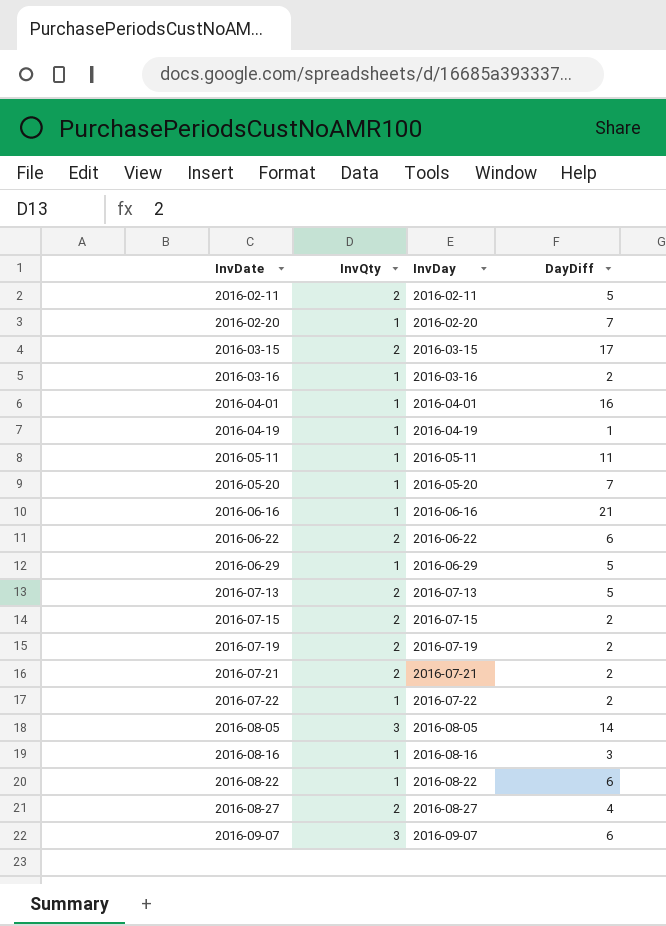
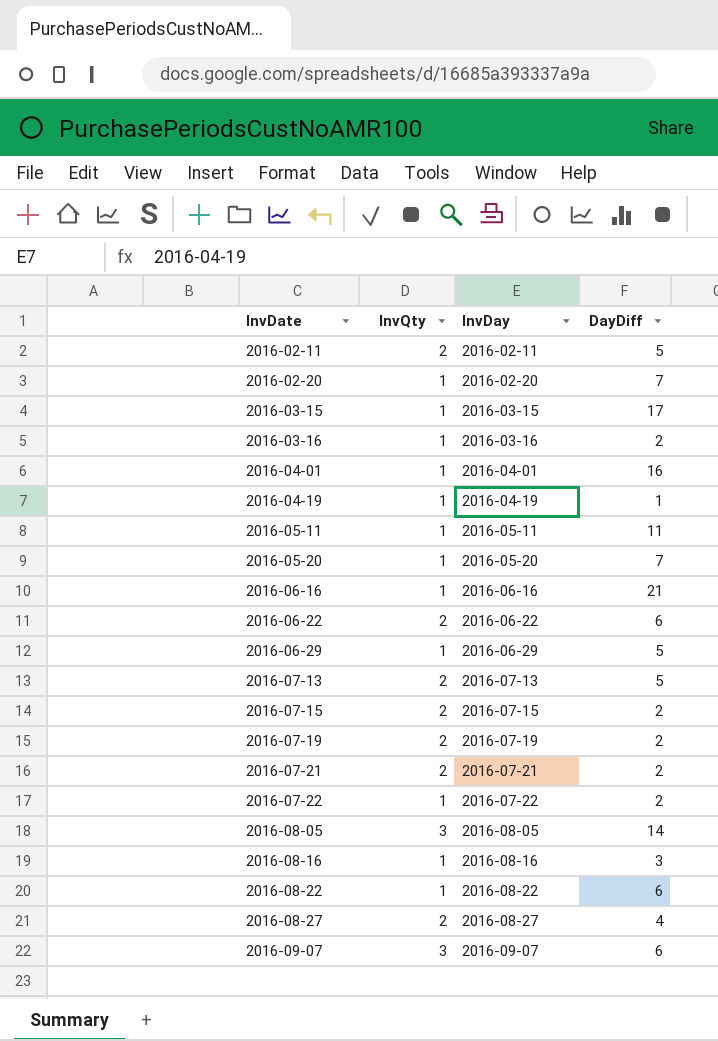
2016-03-15 | InvQty: 2 -> 1

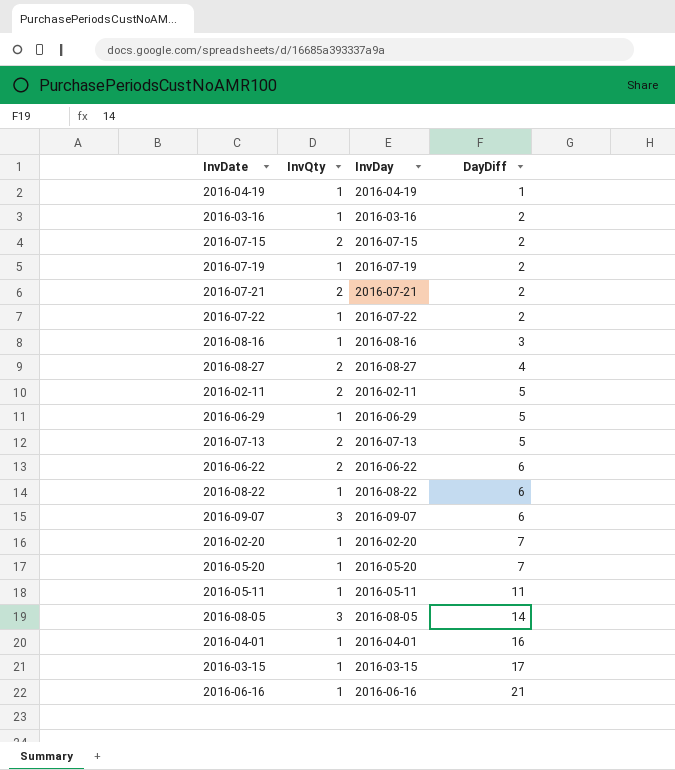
row order: InvDate ascending -> DayDiff ascending
2016-07-19 | InvQty: 2 -> 1

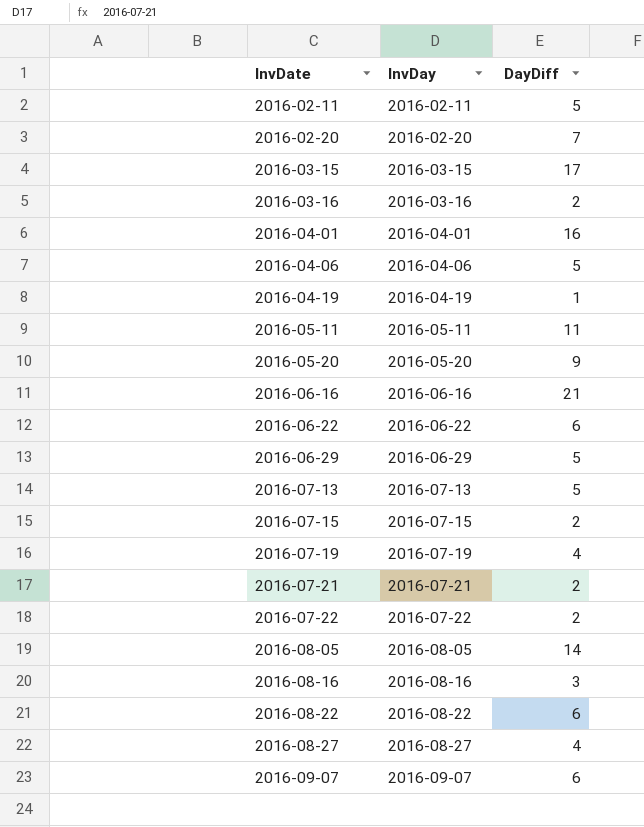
row order: DayDiff ascending -> InvDate ascending
column InvQty | position: 2 -> none
row 2016-04-06: none -> 2016-04-06 | 5
2016-05-20 | DayDiff: 7 -> 9
2016-07-19 | DayDiff: 2 -> 4

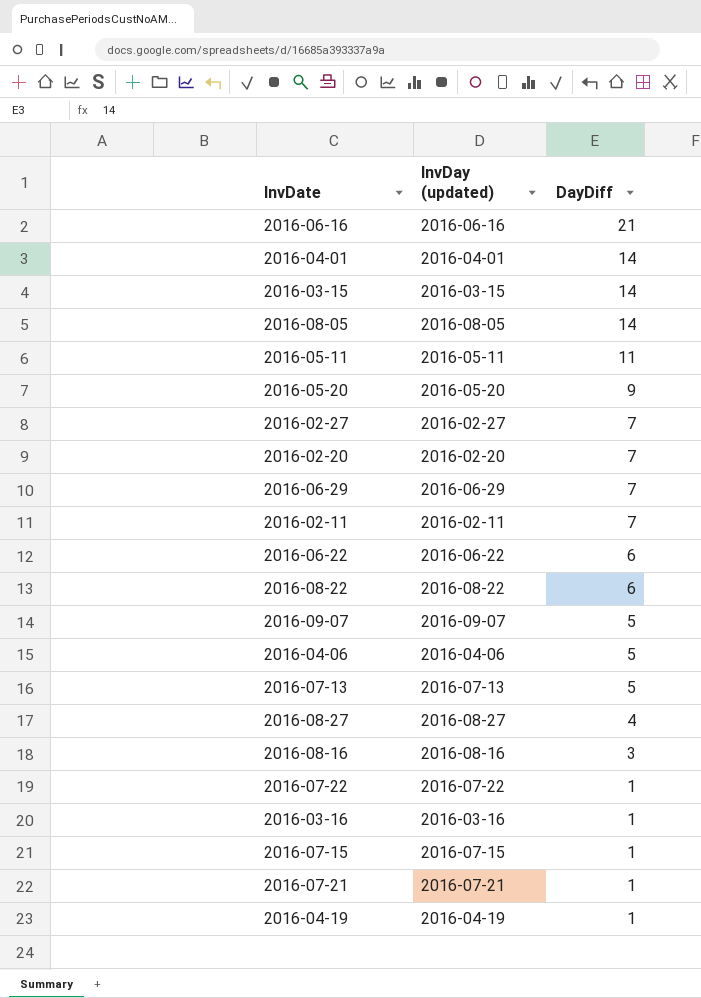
row order: InvDate ascending -> DayDiff descending
column name: InvDay -> InvDay (updated)
row 2016-07-19: 2016-07-19 | 4 -> none
2016-04-01 | DayDiff: 16 -> 14
2016-03-15 | DayDiff: 17 -> 14
row 2016-02-27: none -> 2016-02-27 | 7
2016-06-29 | DayDiff: 5 -> 7
2016-02-11 | DayDiff: 5 -> 7
2016-09-07 | DayDiff: 6 -> 5
2016-07-22 | DayDiff: 2 -> 1
2016-03-16 | DayDiff: 2 -> 1
2016-07-15 | DayDiff: 2 -> 1
2016-07-21 | DayDiff: 2 -> 1

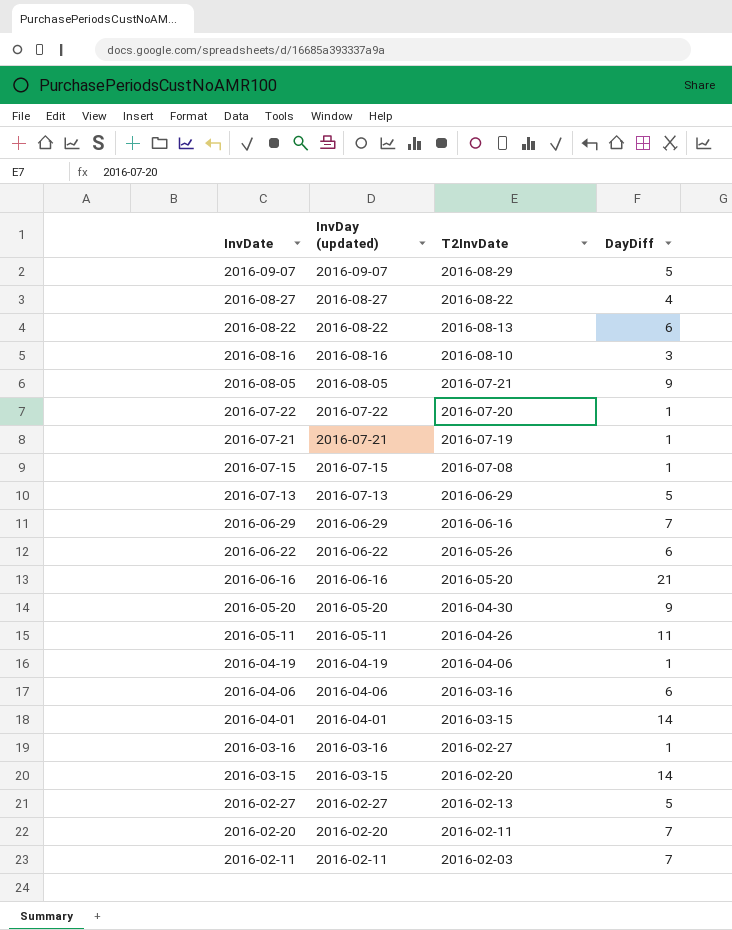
row order: DayDiff descending -> InvDate descending
column T2InvDate | position: none -> 3
2016-08-05 | DayDiff: 14 -> 9
2016-04-06 | DayDiff: 5 -> 6
2016-02-27 | DayDiff: 7 -> 5

